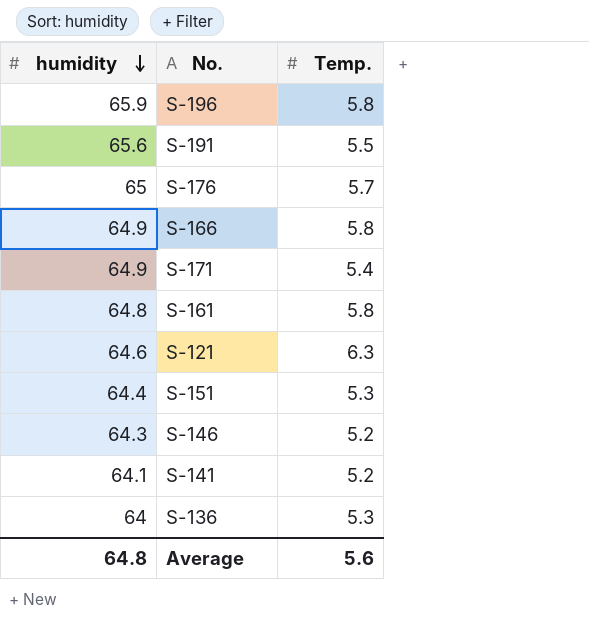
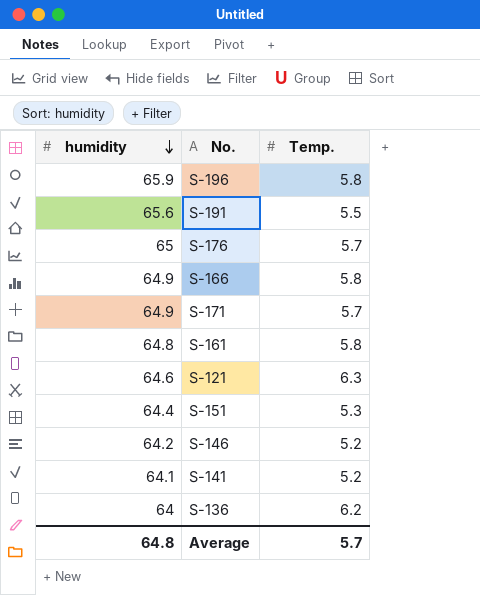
S-171 | Temp.: 5.4 -> 5.7
S-146 | humidity: 64.3 -> 64.2
S-136 | Temp.: 5.3 -> 6.2
Average | Temp.: 5.6 -> 5.7

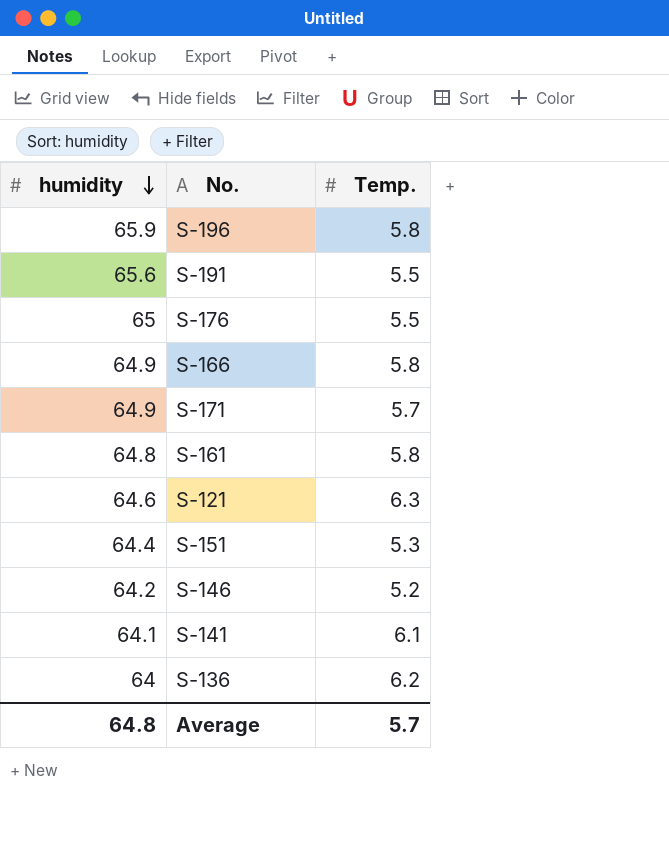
S-176 | Temp.: 5.7 -> 5.5
S-141 | Temp.: 5.2 -> 6.1

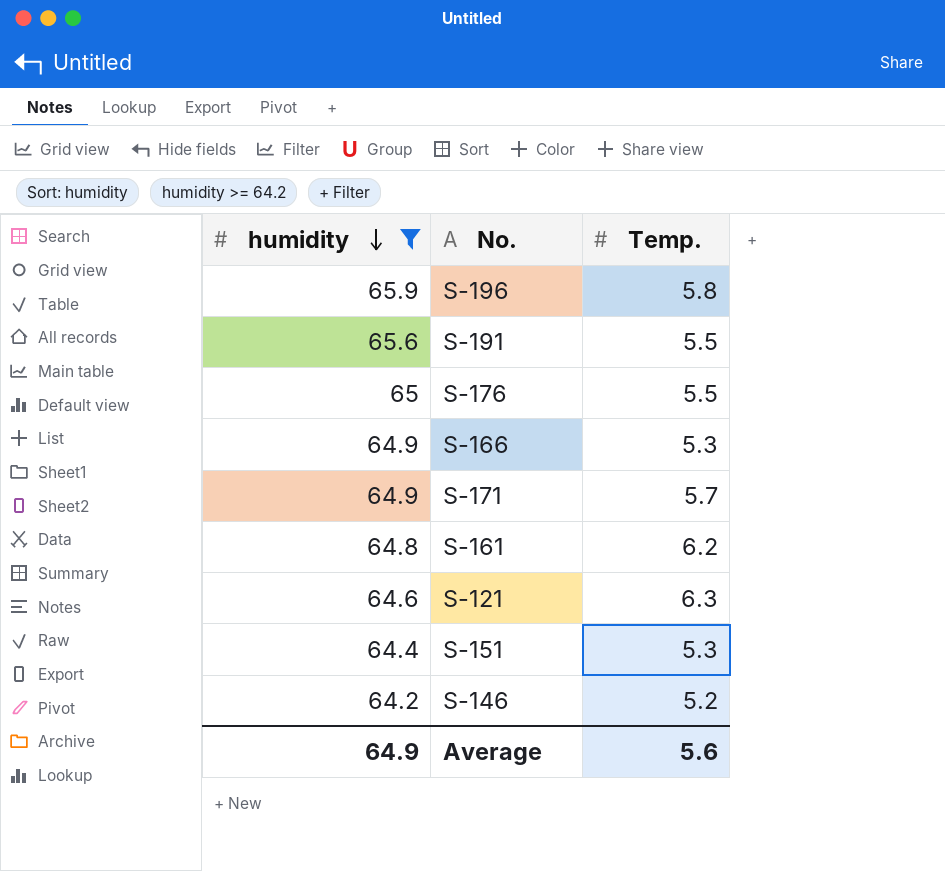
filter: none -> humidity >= 64.2
S-166 | Temp.: 5.8 -> 5.3
S-161 | Temp.: 5.8 -> 6.2
Average | humidity: 64.8 -> 64.9
Average | Temp.: 5.7 -> 5.6

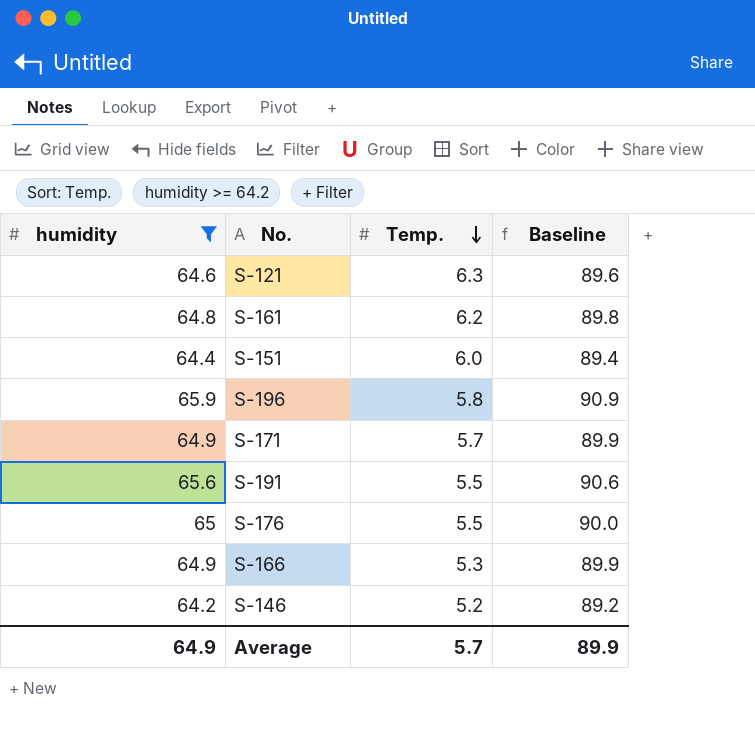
row order: humidity descending -> Temp. descending
column Baseline | formula: none -> [humidity] + 25
S-151 | Temp.: 5.3 -> 6.0
Average | Temp.: 5.6 -> 5.7

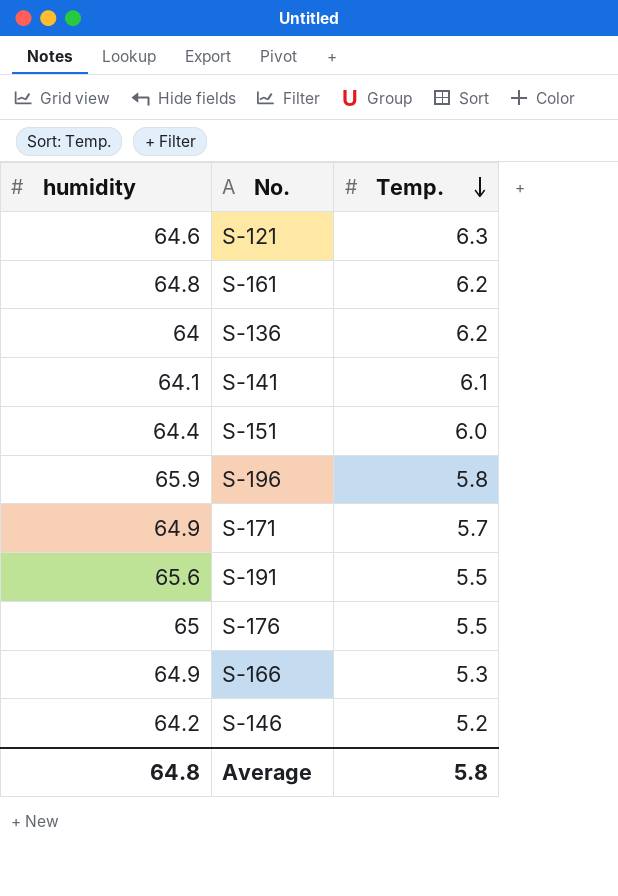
filter: humidity >= 64.2 -> none
column Baseline | formula: [humidity] + 25 -> none
Average | humidity: 64.9 -> 64.8
Average | Temp.: 5.7 -> 5.8

